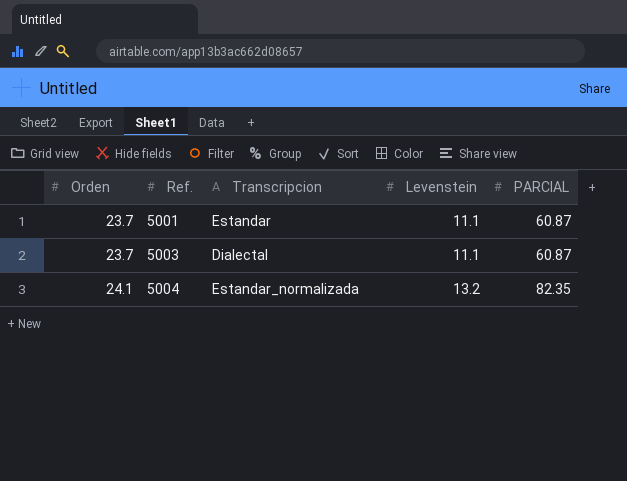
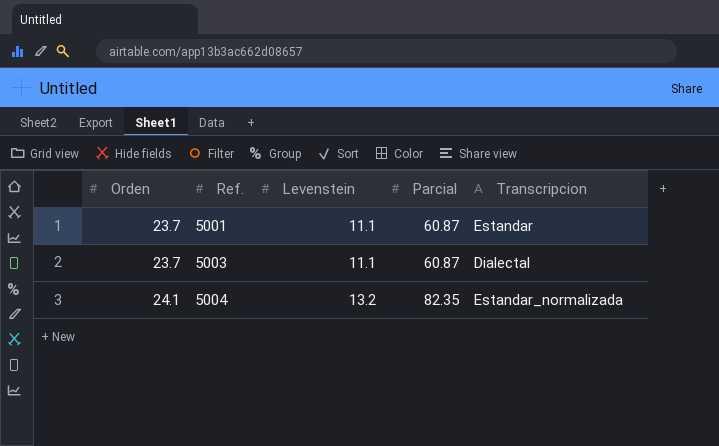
column name: PARCIAL -> Parcial
column Transcripcion | position: 3 -> 5

